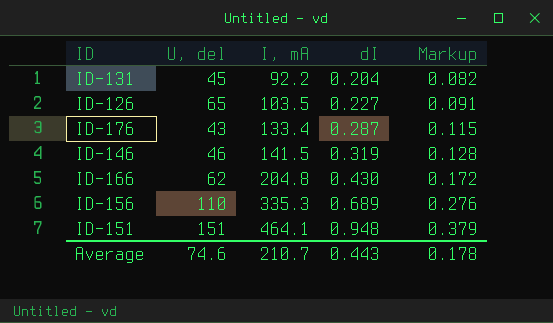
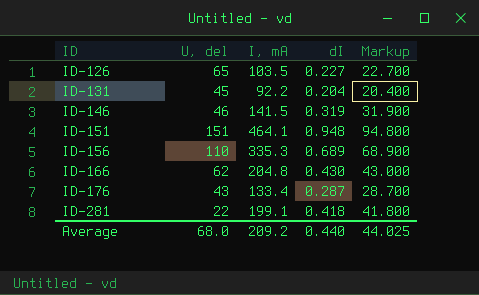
row order: I, mA ascending -> ID ascending
column Markup | formula: [dI] * 0.4 -> [dI] * 100
row ID-281: none -> 22 | 199.1 | 0.418 | 41.800
Average | U, del: 74.6 -> 68.0
Average | I, mA: 210.7 -> 209.2
Average | dI: 0.443 -> 0.440
Average | Markup: 0.178 -> 44.025

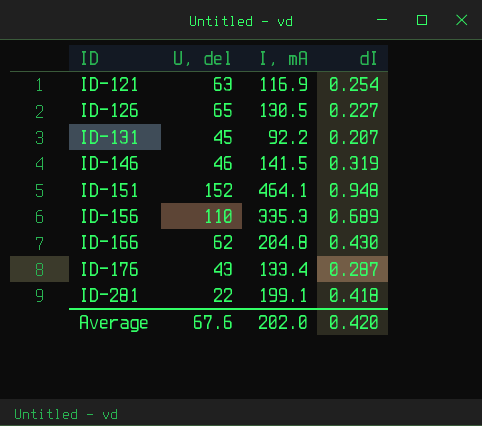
column Markup | formula: [dI] * 100 -> none
row ID-121: none -> 63 | 116.9 | 0.254
ID-126 | I, mA: 103.5 -> 130.5
ID-131 | dI: 0.204 -> 0.207
ID-151 | U, del: 151 -> 152
Average | U, del: 68.0 -> 67.6
Average | I, mA: 209.2 -> 202.0
Average | dI: 0.440 -> 0.420

